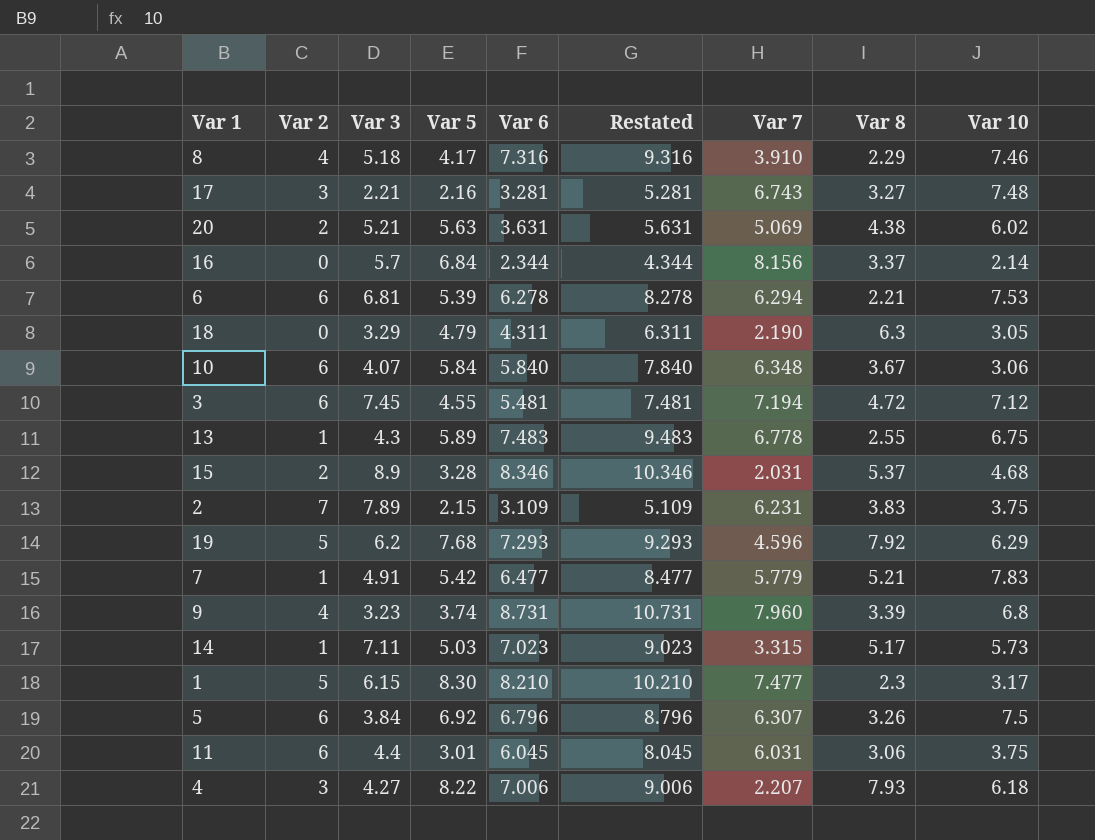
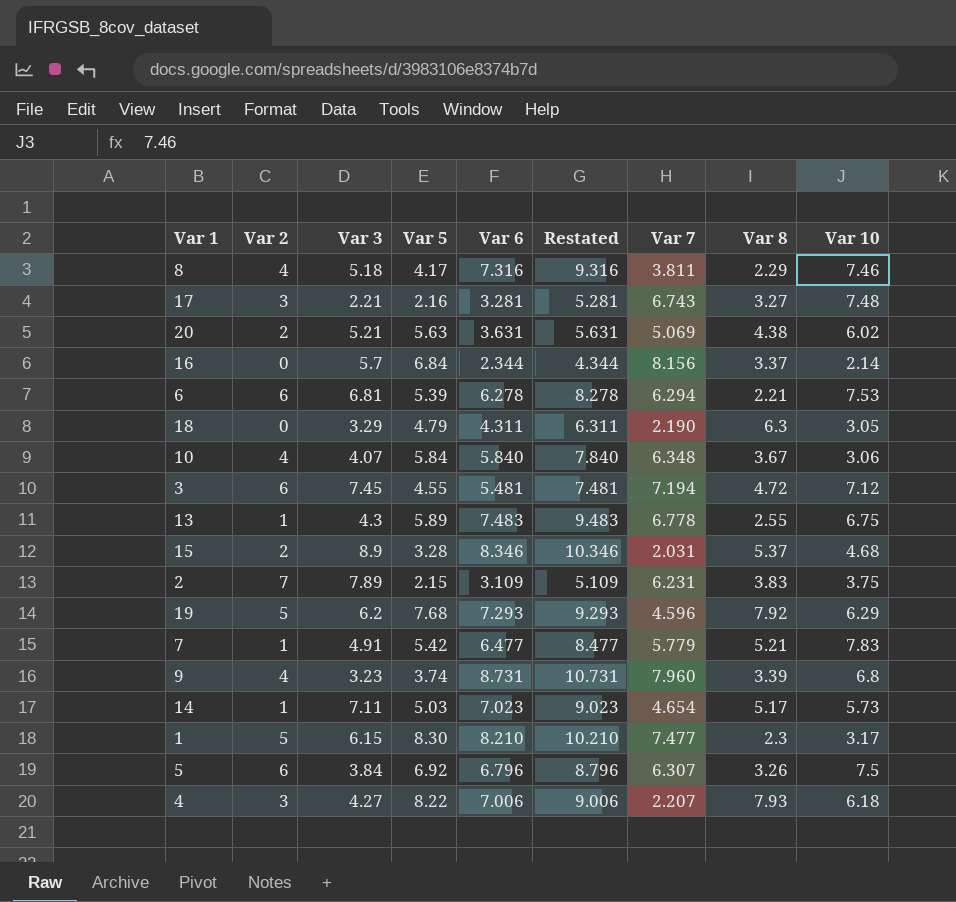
row 11: 6 | 4.4 | 3.01 | 6.045 | 8.045 | 6.031 | 3.06 | 3.75 -> none
8 | Var 7: 3.910 -> 3.811
10 | Var 2: 6 -> 4
14 | Var 7: 3.315 -> 4.654

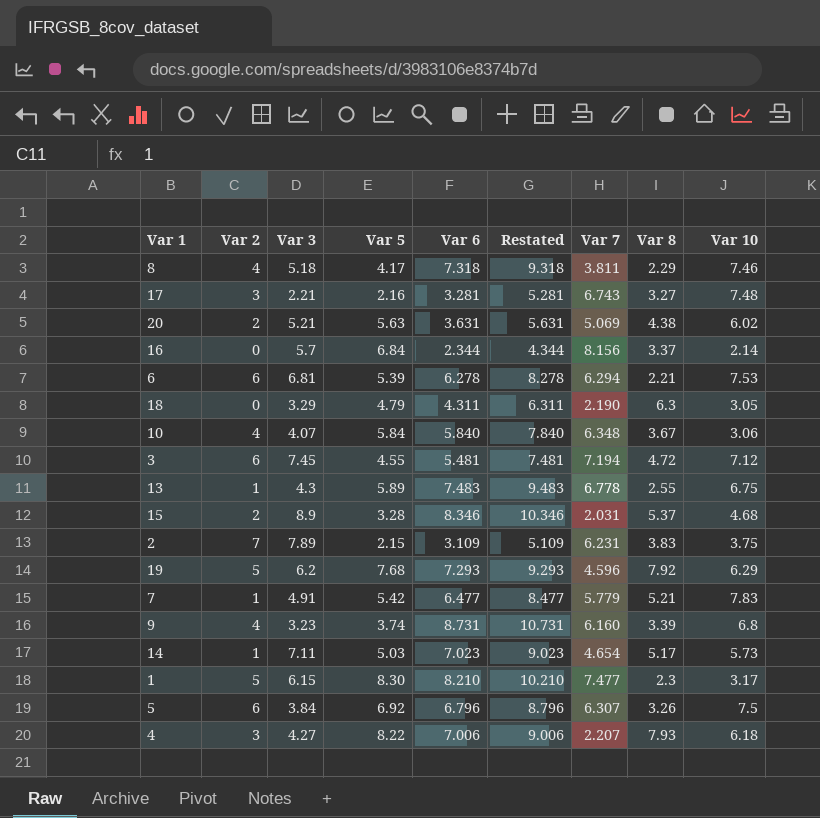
8 | Var 6: 7.316 -> 7.318
8 | Restated: 9.316 -> 9.318
9 | Var 7: 7.960 -> 6.160

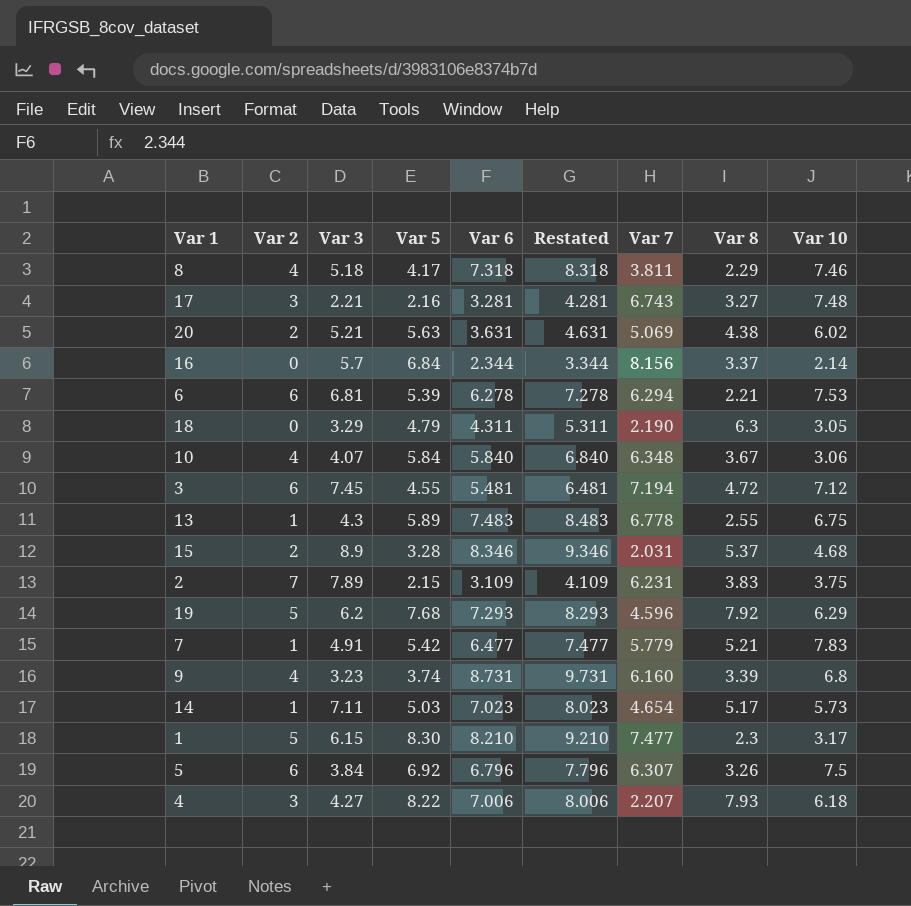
column Restated | formula: [Var 6] + 2 -> [Var 6] + 1

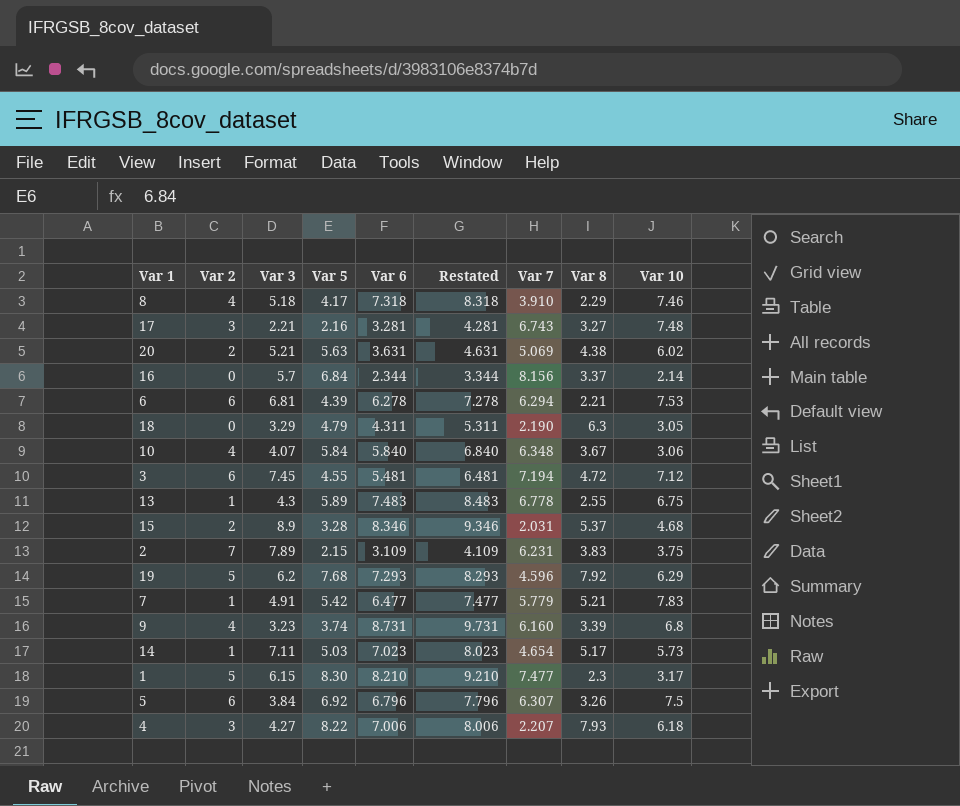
8 | Var 7: 3.811 -> 3.910
6 | Var 5: 5.39 -> 4.39

